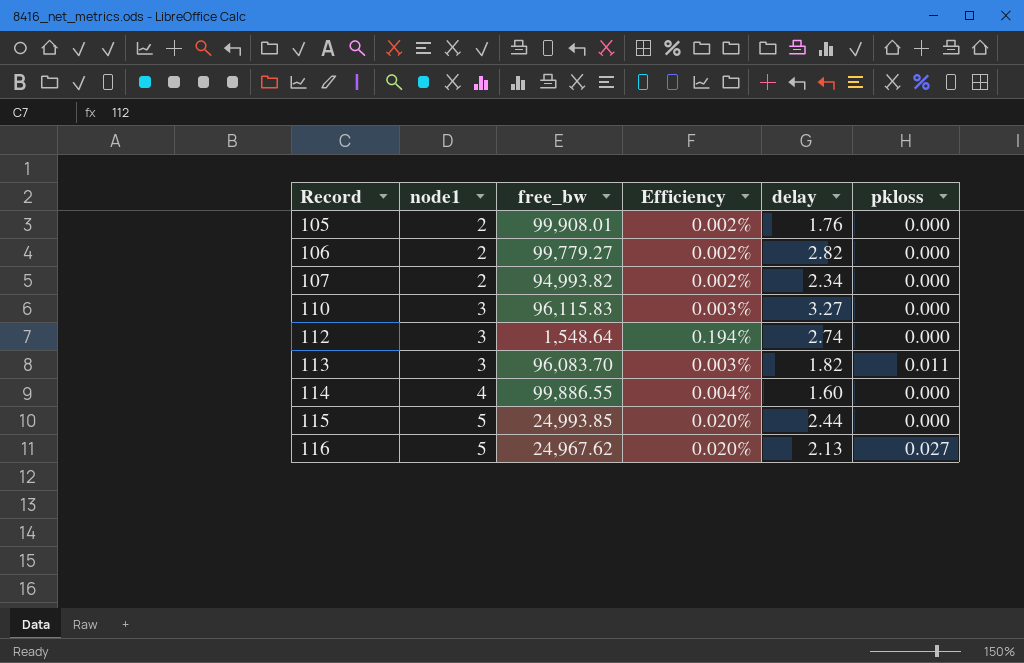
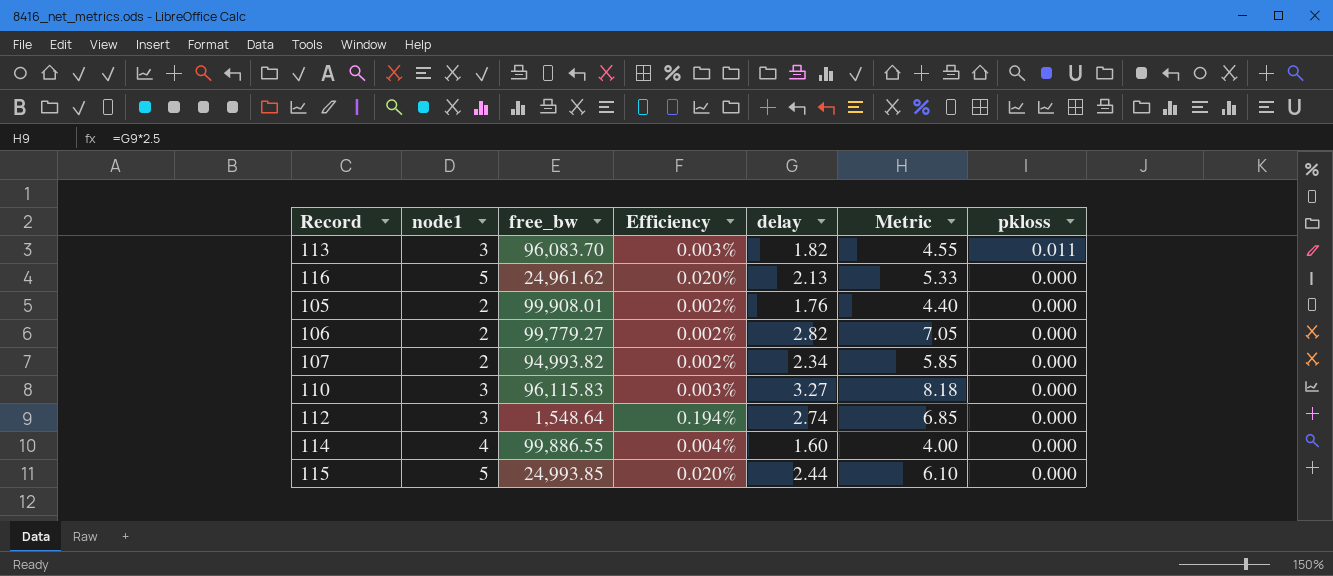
row order: Record ascending -> pkloss descending
column Metric | formula: none -> [delay] * 2.5
116 | free_bw: 24,967.62 -> 24,961.62
116 | pkloss: 0.027 -> 0.000

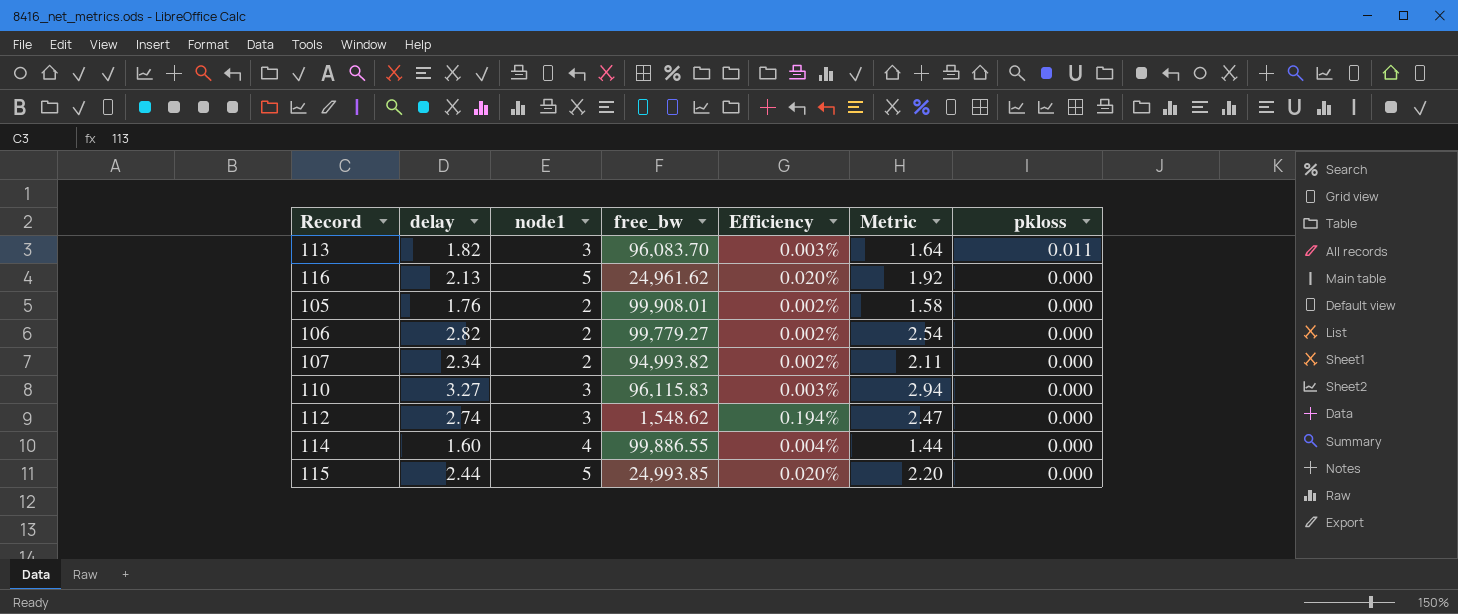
column delay | position: 5 -> 2
column Metric | formula: [delay] * 2.5 -> [delay] * 0.9
112 | free_bw: 1,548.64 -> 1,548.62

